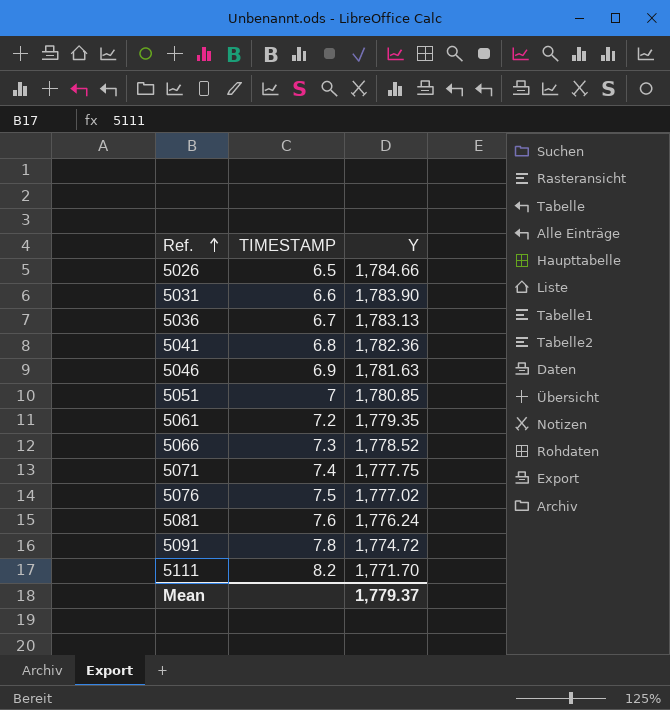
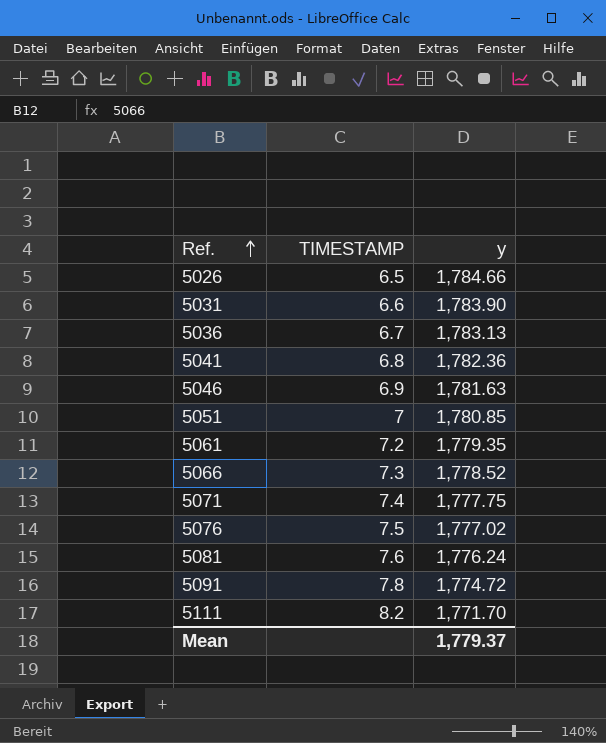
column name: Y -> y

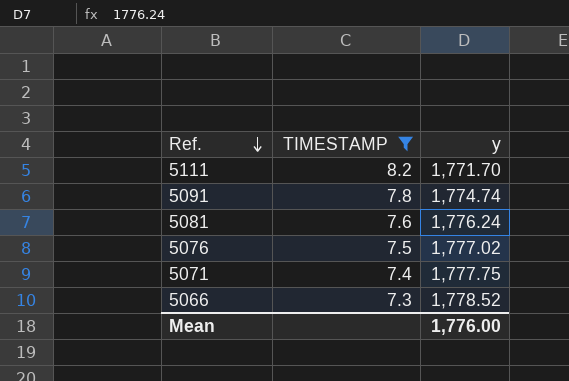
filter: none -> TIMESTAMP >= 7.3
row order: Ref. ascending -> Ref. descending
5091 | y: 1,774.72 -> 1,774.74
Mean | y: 1,779.37 -> 1,776.00

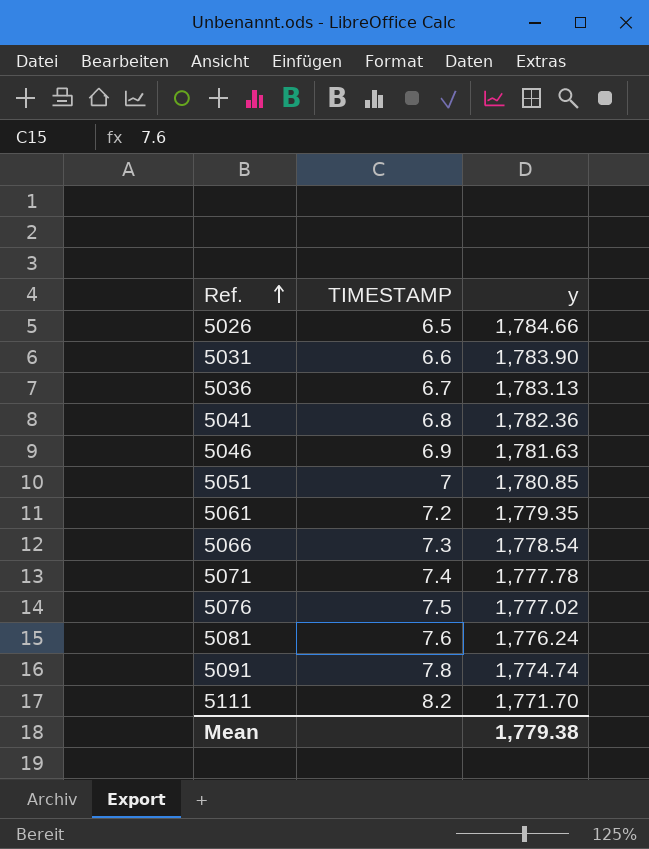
filter: TIMESTAMP >= 7.3 -> none
row order: Ref. descending -> Ref. ascending
5066 | y: 1,778.52 -> 1,778.54
5071 | y: 1,777.75 -> 1,777.78
Mean | y: 1,776.00 -> 1,779.38

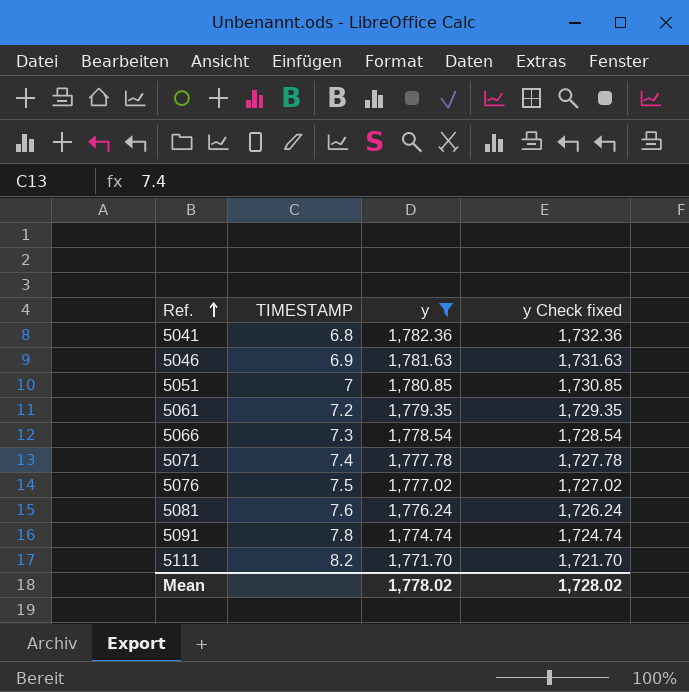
filter: none -> y <= 1,782.36
column y Check fixed | formula: none -> [y] - 50
Mean | y: 1,779.38 -> 1,778.02

